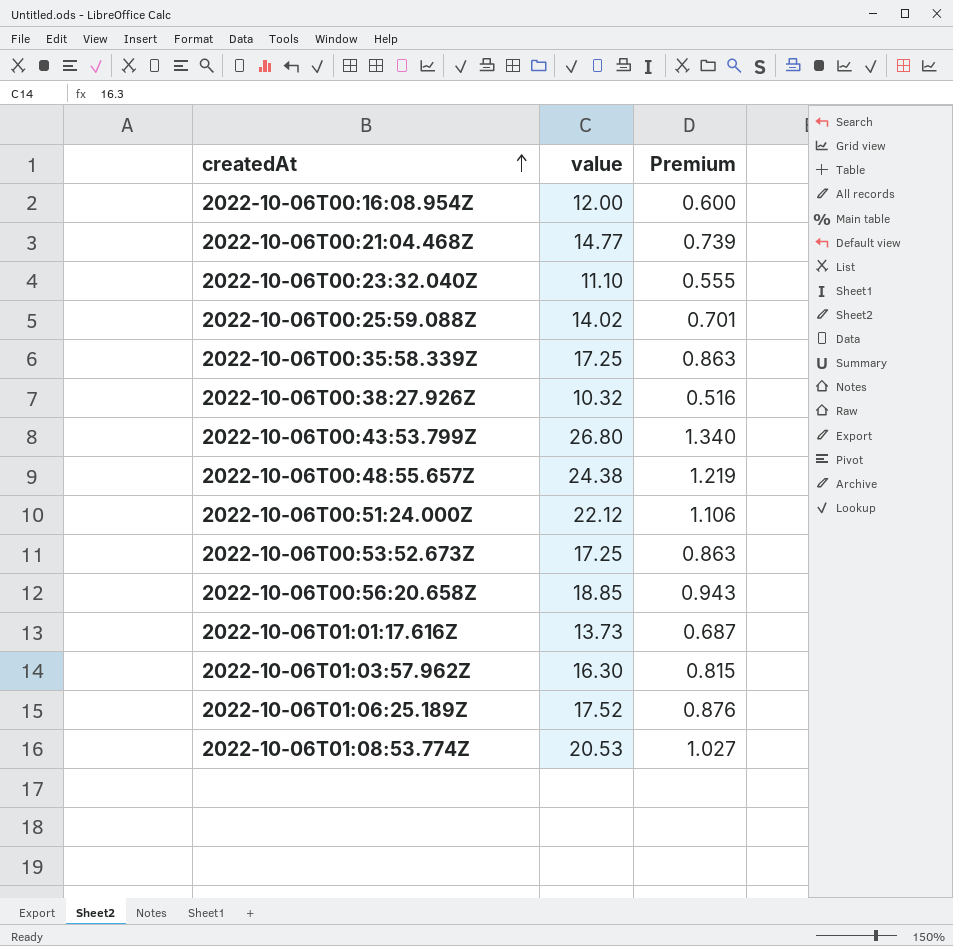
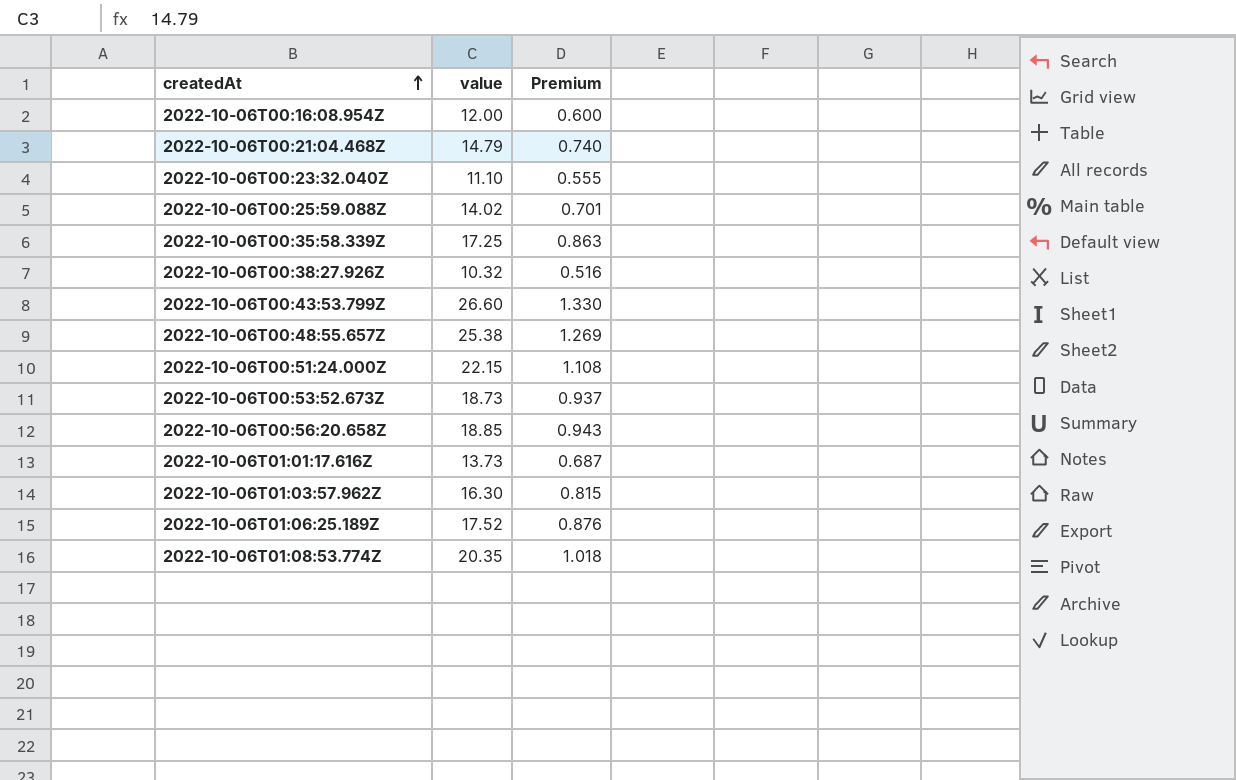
2022-10-06T00:21:04.468Z | value: 14.77 -> 14.79
2022-10-06T00:21:04.468Z | Premium: 0.739 -> 0.740
2022-10-06T00:43:53.799Z | value: 26.80 -> 26.60
2022-10-06T00:43:53.799Z | Premium: 1.340 -> 1.330
2022-10-06T00:48:55.657Z | value: 24.38 -> 25.38
2022-10-06T00:48:55.657Z | Premium: 1.219 -> 1.269
2022-10-06T00:51:24.000Z | value: 22.12 -> 22.15
2022-10-06T00:51:24.000Z | Premium: 1.106 -> 1.108
2022-10-06T00:53:52.673Z | value: 17.25 -> 18.73
2022-10-06T00:53:52.673Z | Premium: 0.863 -> 0.937
2022-10-06T01:08:53.774Z | value: 20.53 -> 20.35
2022-10-06T01:08:53.774Z | Premium: 1.027 -> 1.018

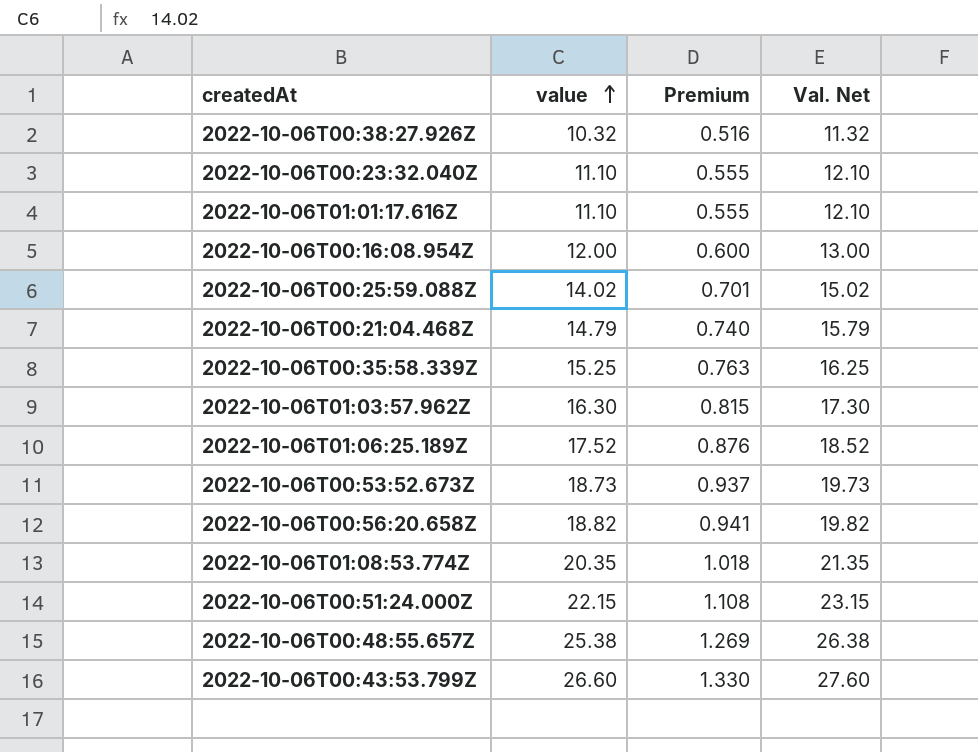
row order: createdAt ascending -> value ascending
column Val. Net | formula: none -> [value] + 1
2022-10-06T01:01:17.616Z | value: 13.73 -> 11.10
2022-10-06T01:01:17.616Z | Premium: 0.687 -> 0.555
2022-10-06T00:35:58.339Z | value: 17.25 -> 15.25
2022-10-06T00:35:58.339Z | Premium: 0.863 -> 0.763
2022-10-06T00:56:20.658Z | value: 18.85 -> 18.82
2022-10-06T00:56:20.658Z | Premium: 0.943 -> 0.941

